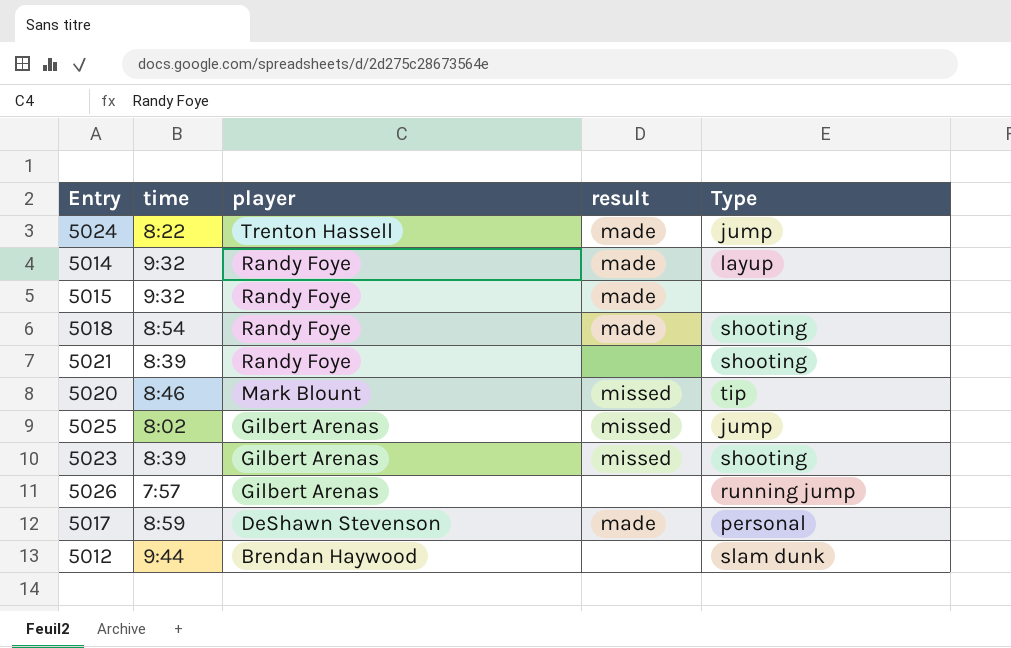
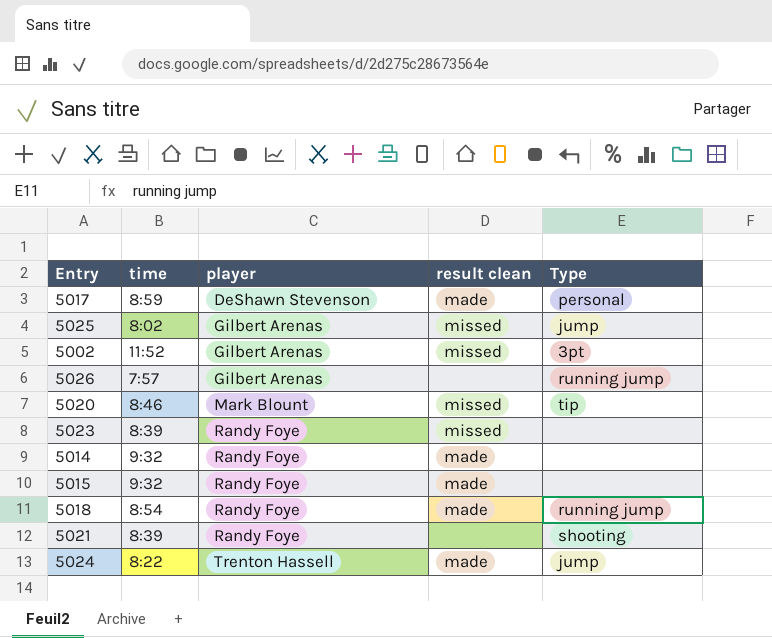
row order: player descending -> player ascending
column name: result -> result clean
row 5012: 9:44 | Brendan Haywood | none | slam dunk -> none
row 5002: none -> 11:52 | Gilbert Arenas | missed | 3pt
5023 | player: Gilbert Arenas -> Randy Foye
5023 | Type: shooting -> none
5014 | Type: layup -> none
5018 | Type: shooting -> running jump

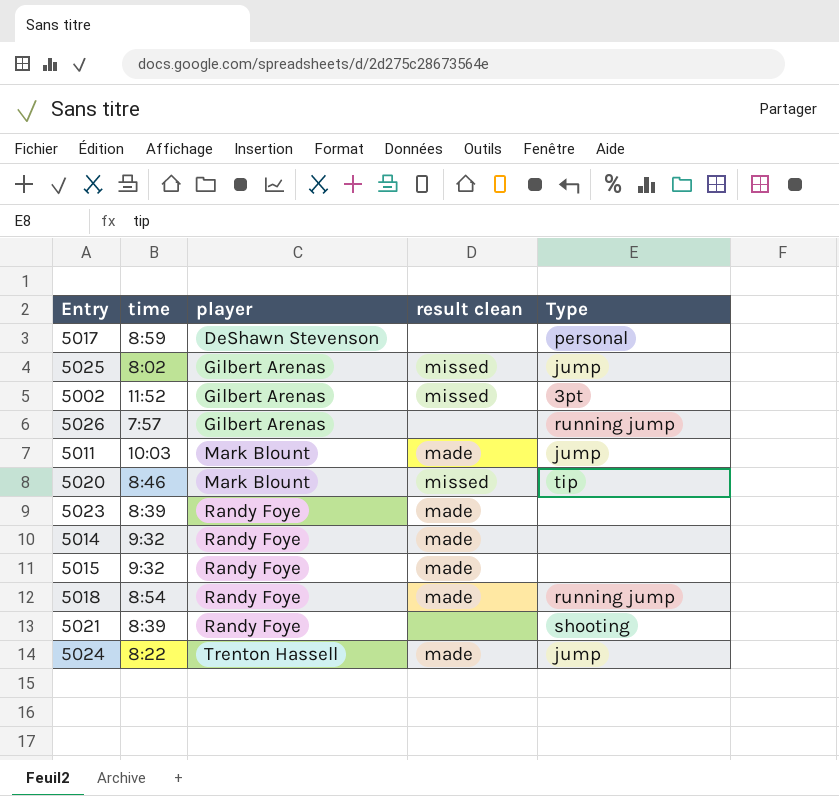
5017 | result clean: made -> none
row 5011: none -> 10:03 | Mark Blount | made | jump
5023 | result clean: missed -> made

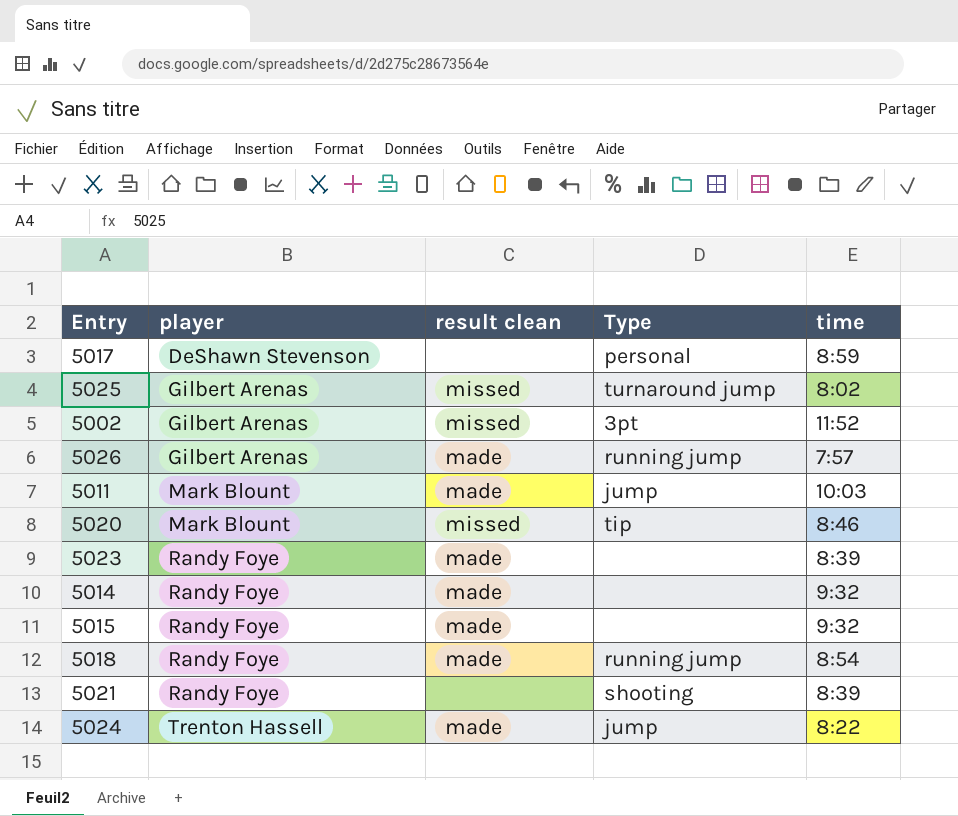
column time | position: 2 -> 5
5025 | Type: jump -> turnaround jump
5026 | result clean: none -> made

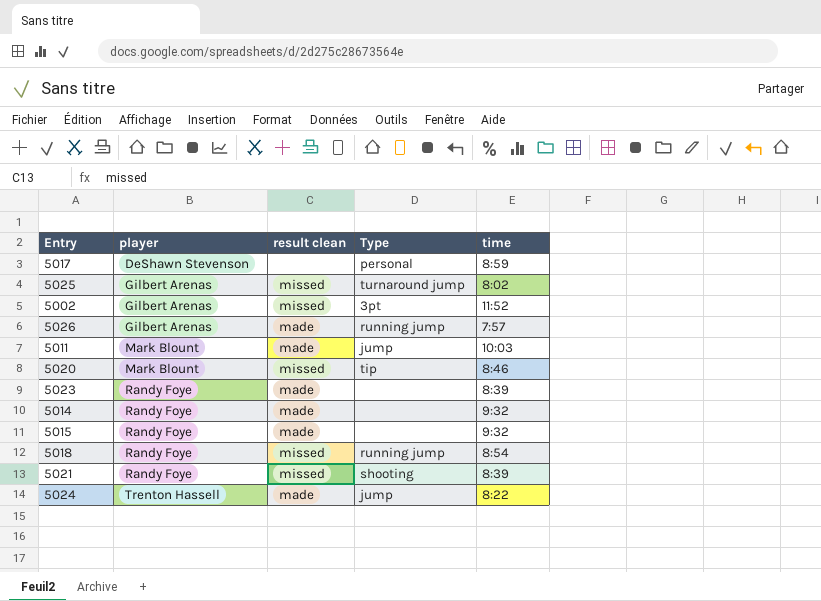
5018 | result clean: made -> missed
5021 | result clean: none -> missed

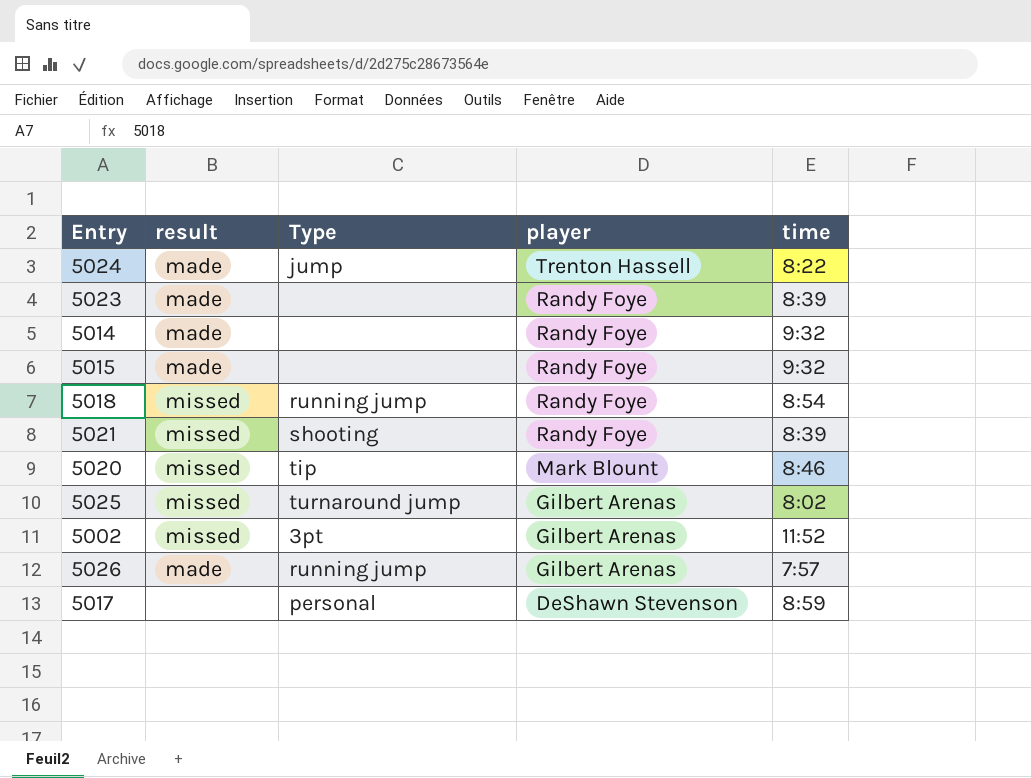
row order: player ascending -> player descending
column name: result clean -> result
column player | position: 2 -> 4
row 5011: Mark Blount | made | jump | 10:03 -> none

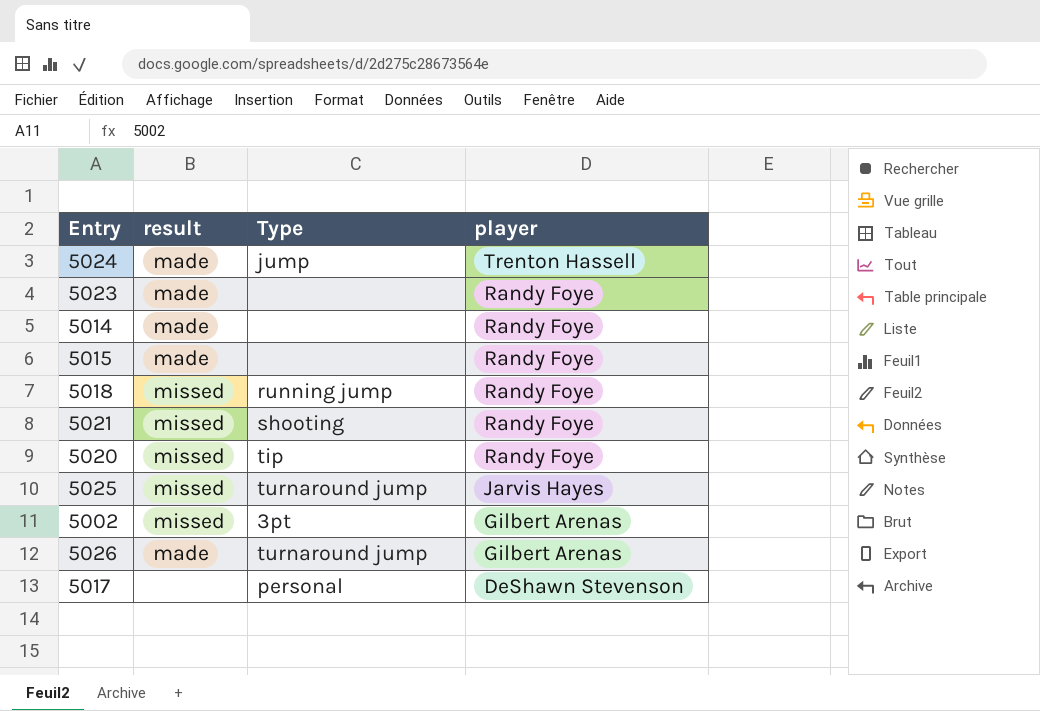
column time | position: 5 -> none
5020 | player: Mark Blount -> Randy Foye
5025 | player: Gilbert Arenas -> Jarvis Hayes
5026 | Type: running jump -> turnaround jump

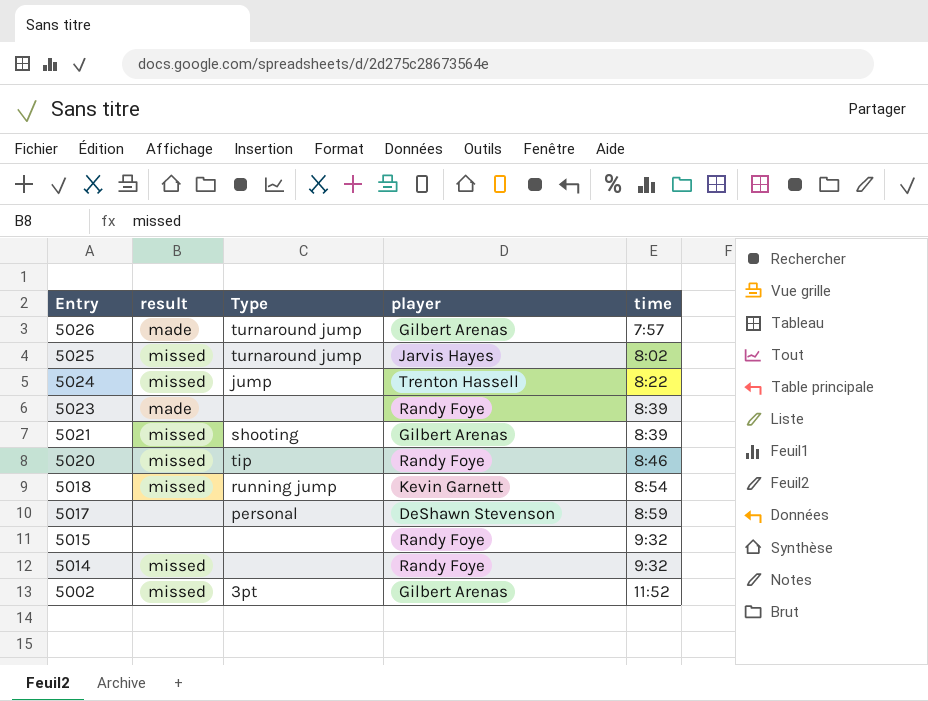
row order: player descending -> Entry descending
column time | position: none -> 5
5024 | result: made -> missed
5021 | player: Randy Foye -> Gilbert Arenas
5018 | player: Randy Foye -> Kevin Garnett
5015 | result: made -> none
5014 | result: made -> missed

